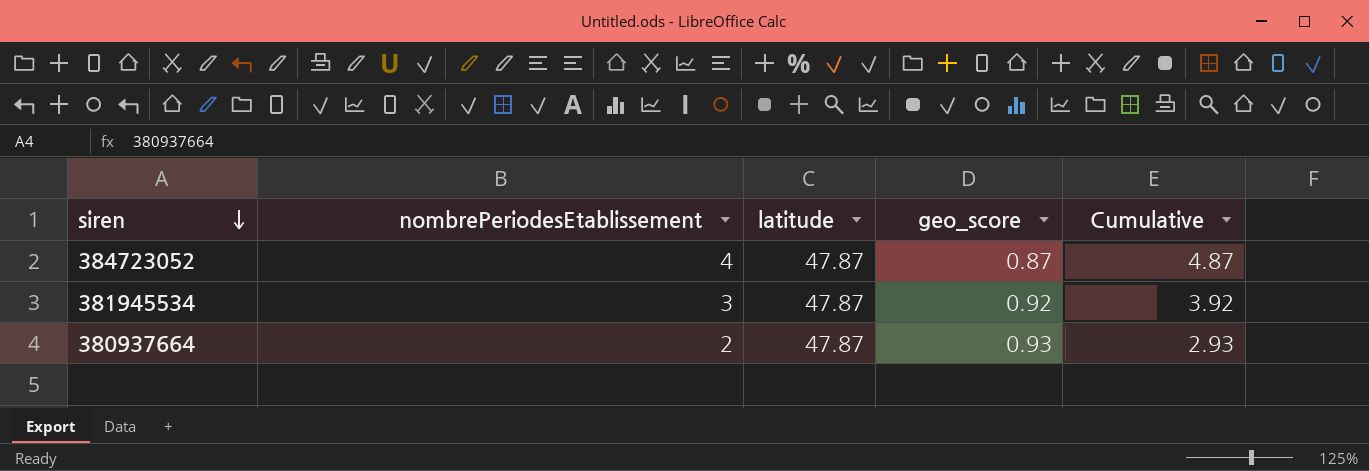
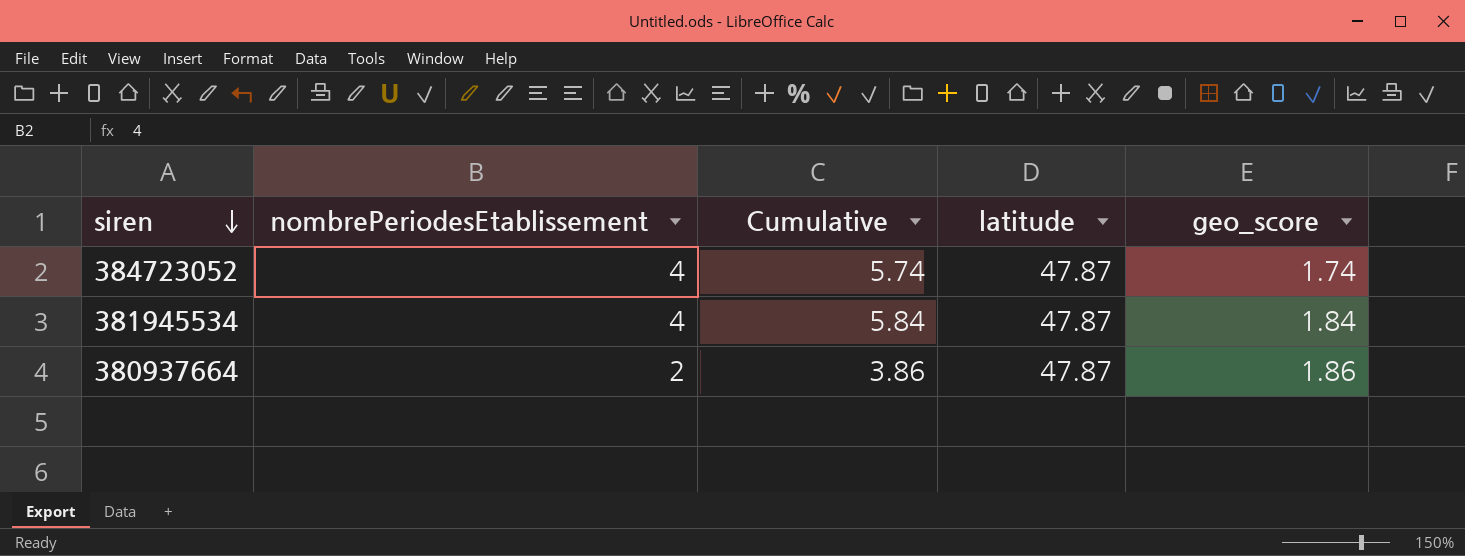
column Cumulative | position: 5 -> 3
384723052 | Cumulative: 4.87 -> 5.74
384723052 | geo_score: 0.87 -> 1.74
381945534 | nombrePeriodesEtablissement: 3 -> 4
381945534 | Cumulative: 3.92 -> 5.84
381945534 | geo_score: 0.92 -> 1.84
380937664 | Cumulative: 2.93 -> 3.86
380937664 | geo_score: 0.93 -> 1.86

